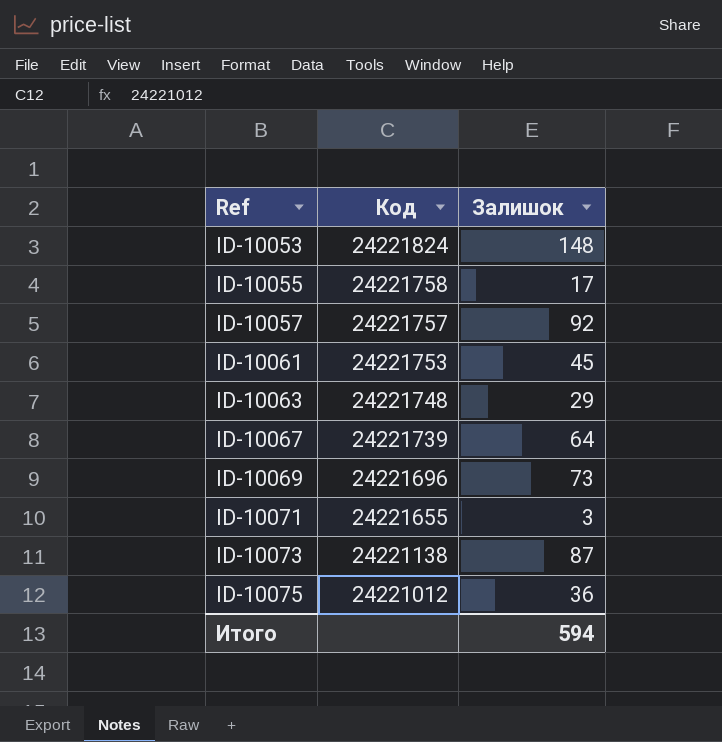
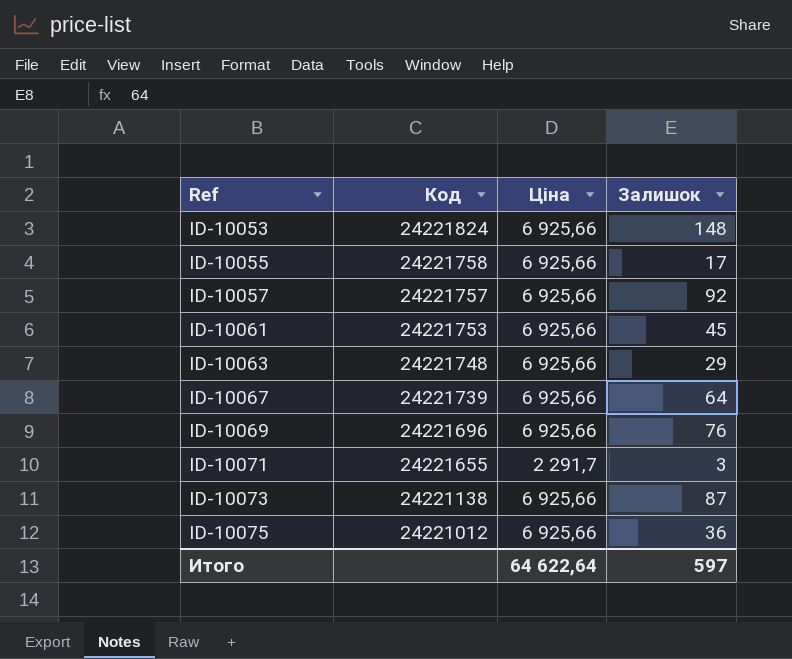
column Ціна | position: none -> 3
ID-10069 | Залишок: 73 -> 76
Итого | Залишок: 594 -> 597

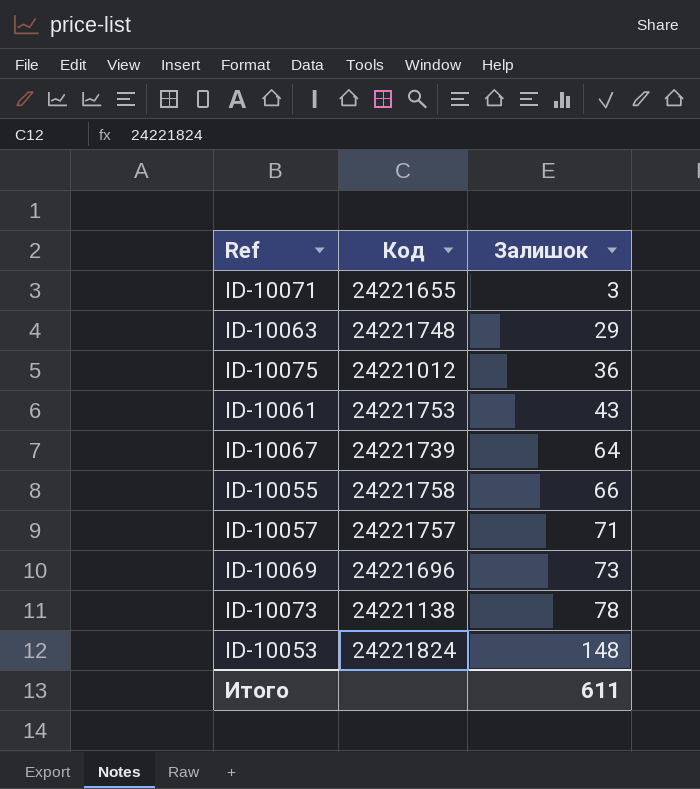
row order: Ref ascending -> Залишок ascending
column Ціна | position: 3 -> none
ID-10061 | Залишок: 45 -> 43
ID-10055 | Залишок: 17 -> 66
ID-10057 | Залишок: 92 -> 71
ID-10069 | Залишок: 76 -> 73
ID-10073 | Залишок: 87 -> 78
Итого | Залишок: 597 -> 611

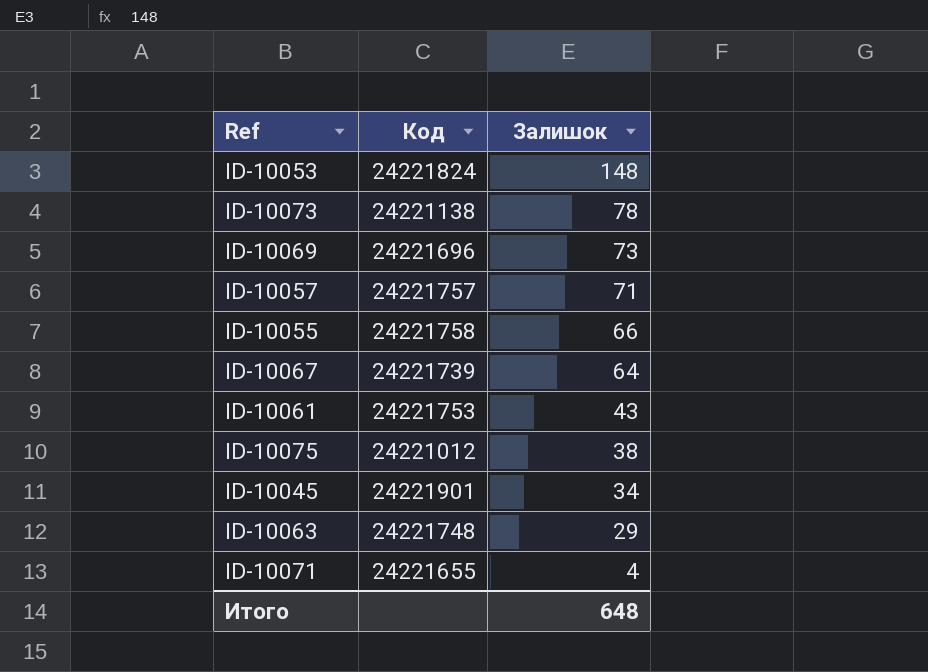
row order: Залишок ascending -> Залишок descending
ID-10075 | Залишок: 36 -> 38
row ID-10045: none -> 24221901 | 34
ID-10071 | Залишок: 3 -> 4
Итого | Залишок: 611 -> 648

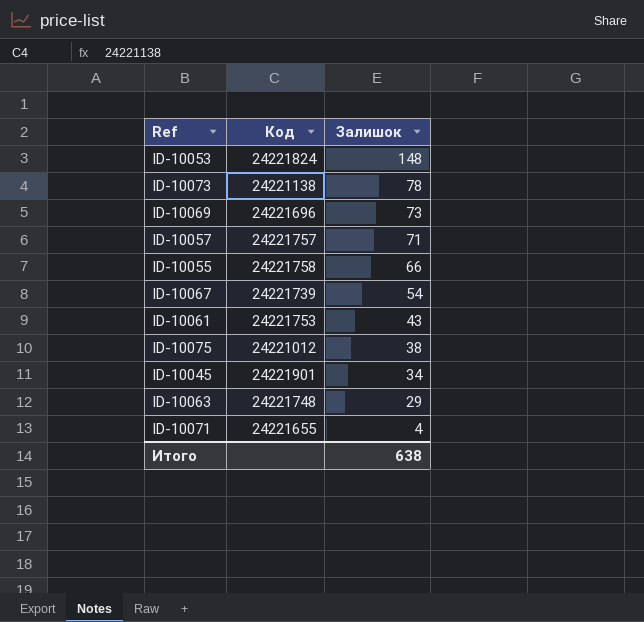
ID-10067 | Залишок: 64 -> 54
Итого | Залишок: 648 -> 638

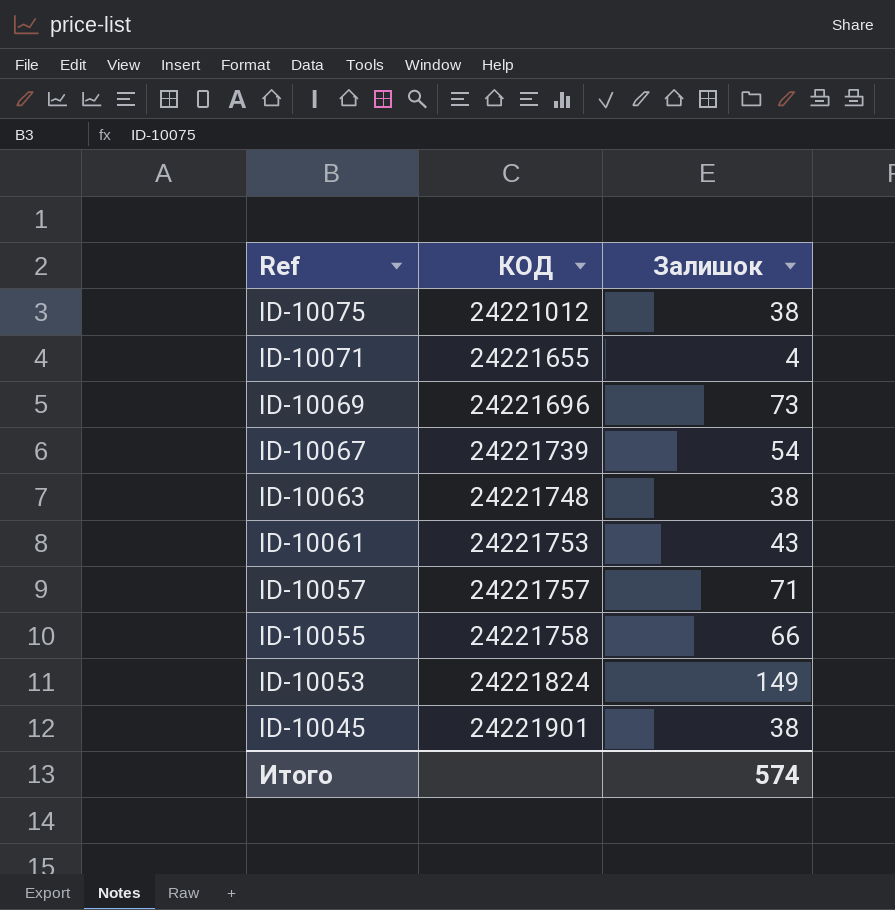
row order: Залишок descending -> Ref descending
column name: Код -> КОД
row ID-10073: 24221138 | 78 -> none
ID-10063 | Залишок: 29 -> 38
ID-10053 | Залишок: 148 -> 149
ID-10045 | Залишок: 34 -> 38
Итого | Залишок: 638 -> 574

